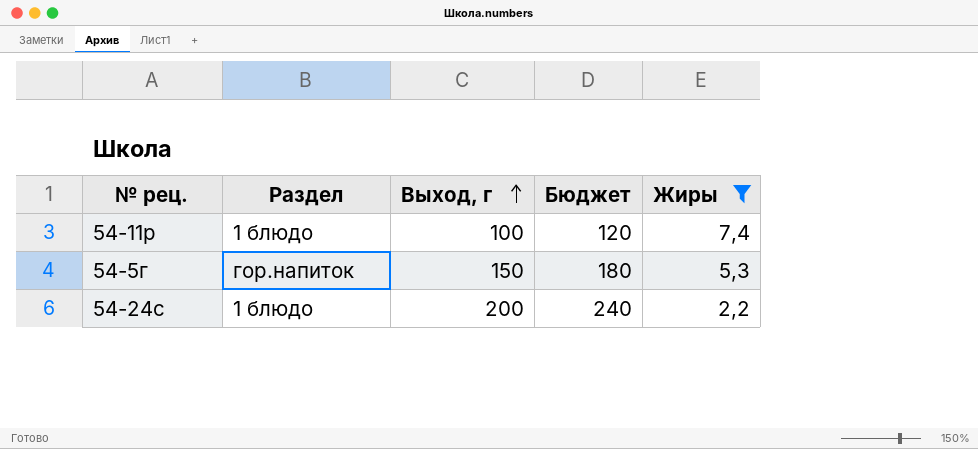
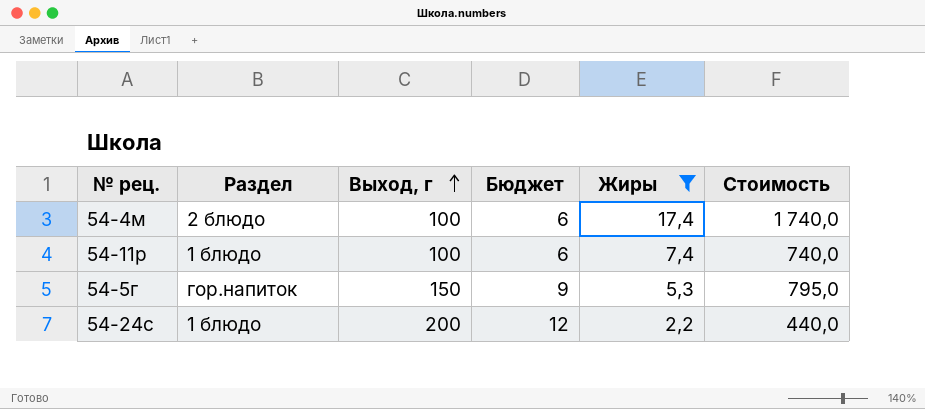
column Бюджет | formula: [Выход, г] * 1,2 -> [Выход, г] * 0,06
column Стоимость | formula: none -> [Выход, г] * [Жиры]
row 54-4м: none -> 2 блюдо | 100 | 6 | 17,4 | 1 740,0

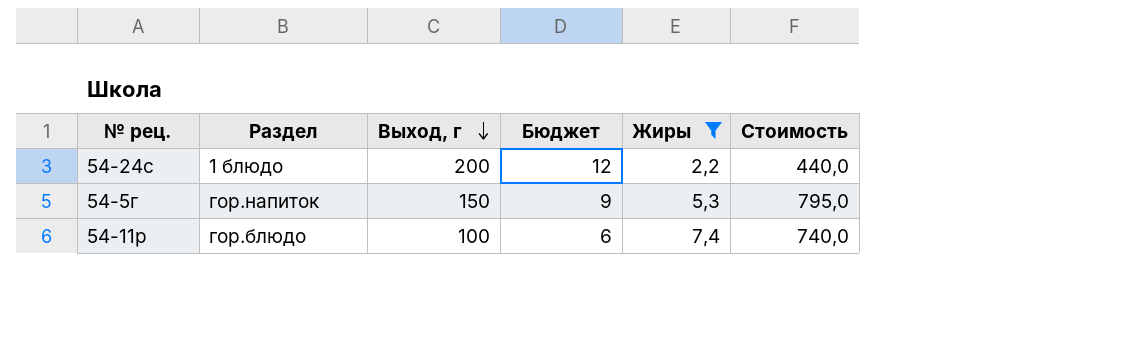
row order: Выход, г ascending -> Выход, г descending
row 54-4м: 2 блюдо | 100 | 6 | 17,4 | 1 740,0 -> none
54-11р | Раздел: 1 блюдо -> гор.блюдо

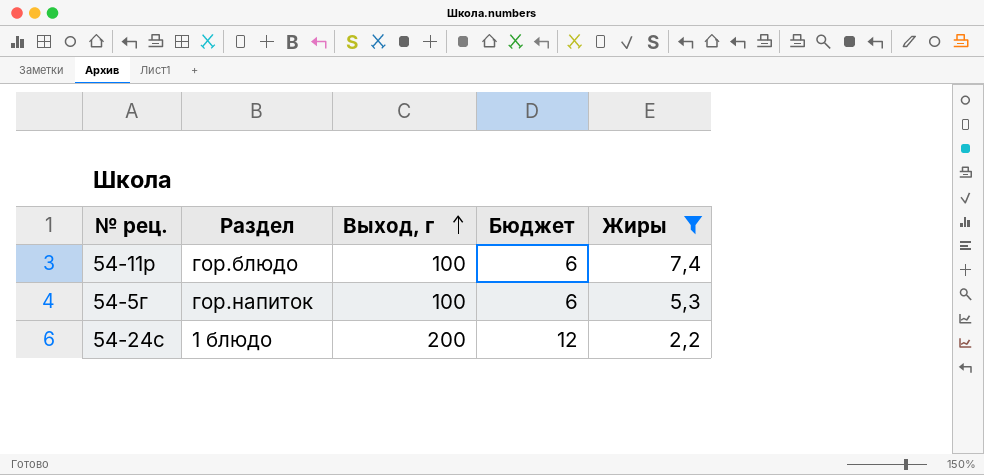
row order: Выход, г descending -> Выход, г ascending
column Стоимость | formula: [Выход, г] * [Жиры] -> none
54-5г | Выход, г: 150 -> 100
54-5г | Бюджет: 9 -> 6

